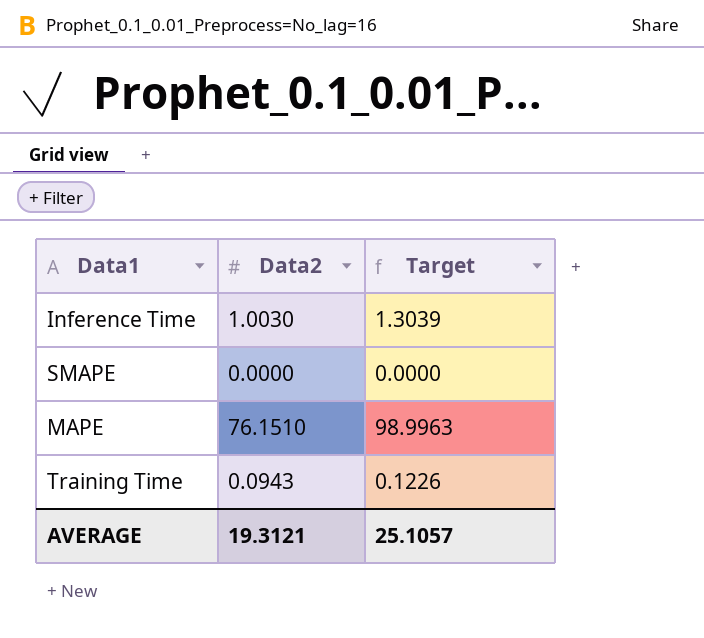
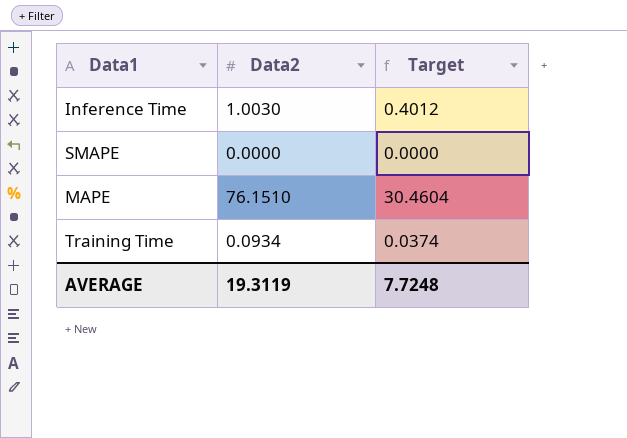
column Target | formula: [Data2] * 1.3 -> [Data2] * 0.4
Training Time | Data2: 0.0943 -> 0.0934
AVERAGE | Data2: 19.3121 -> 19.3119
AVERAGE | Target: 25.1057 -> 7.7248

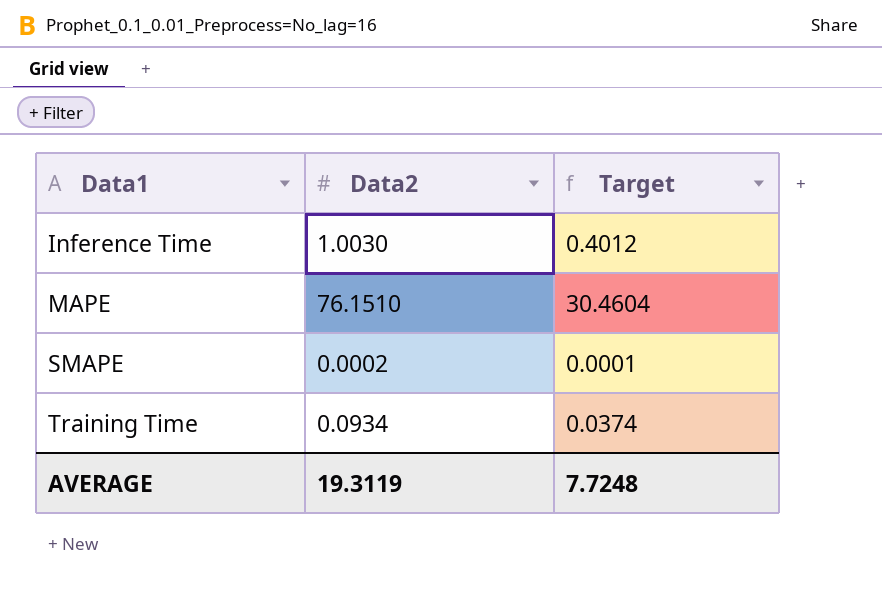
row order: none -> Data1 ascending
SMAPE | Data2: 0.0000 -> 0.0002
SMAPE | Target: 0.0000 -> 0.0001

